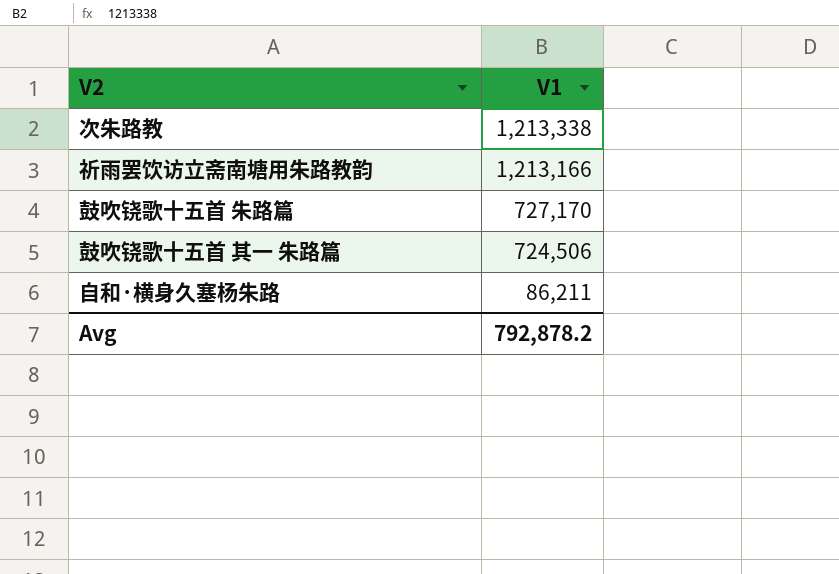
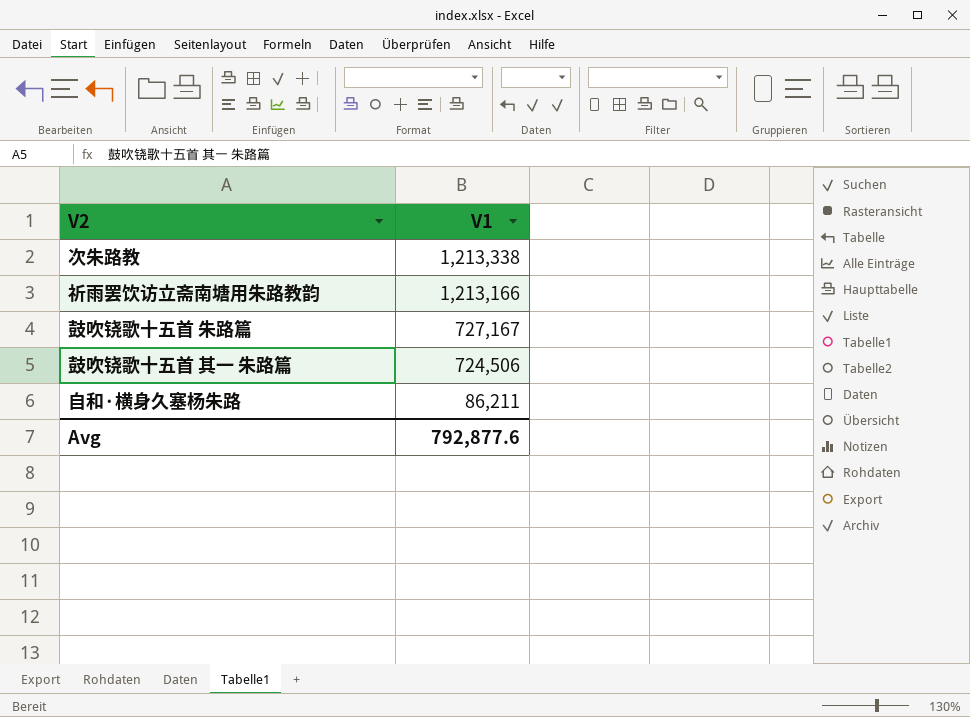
鼓吹铙歌十五首 朱路篇 | V1: 727,170 -> 727,167
Avg | V1: 792,878.2 -> 792,877.6

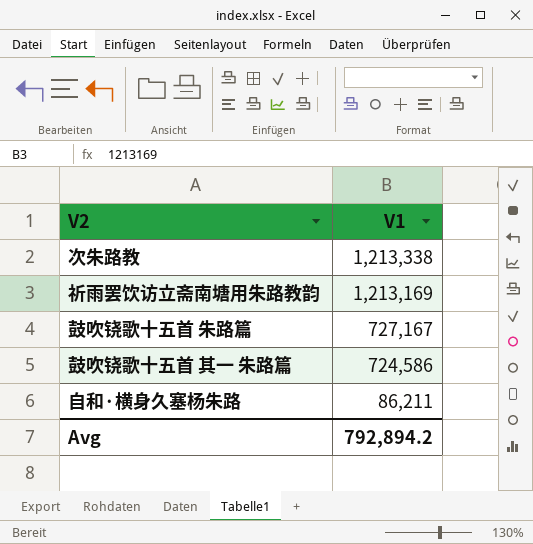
祈雨罢饮访立斋南塘用朱路教韵 | V1: 1,213,166 -> 1,213,169
鼓吹铙歌十五首 其一 朱路篇 | V1: 724,506 -> 724,586
Avg | V1: 792,877.6 -> 792,894.2

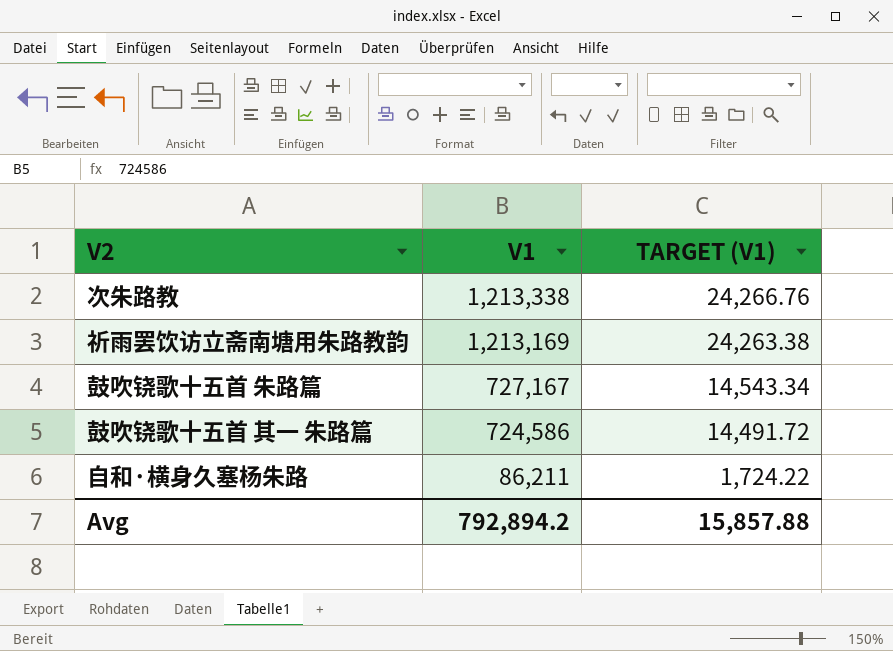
column TARGET (V1) | formula: none -> [V1] * 0.02

